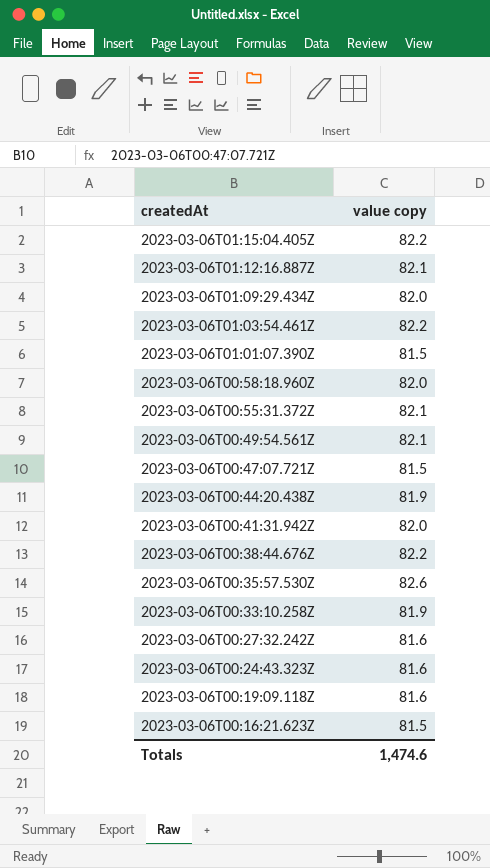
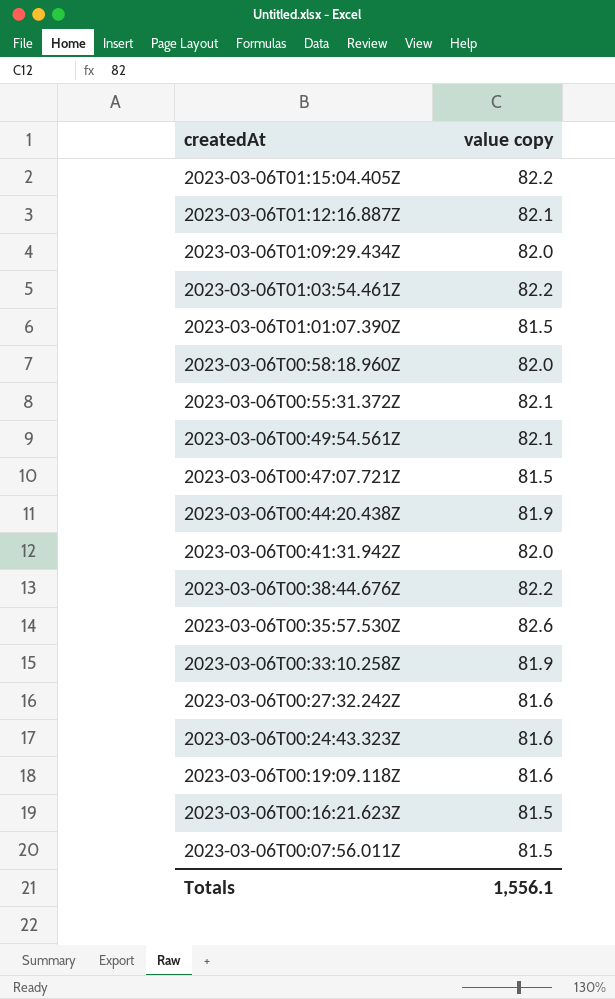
row 2023-03-06T00:07:56.011Z: none -> 81.5
Totals | value copy: 1,474.6 -> 1,556.1

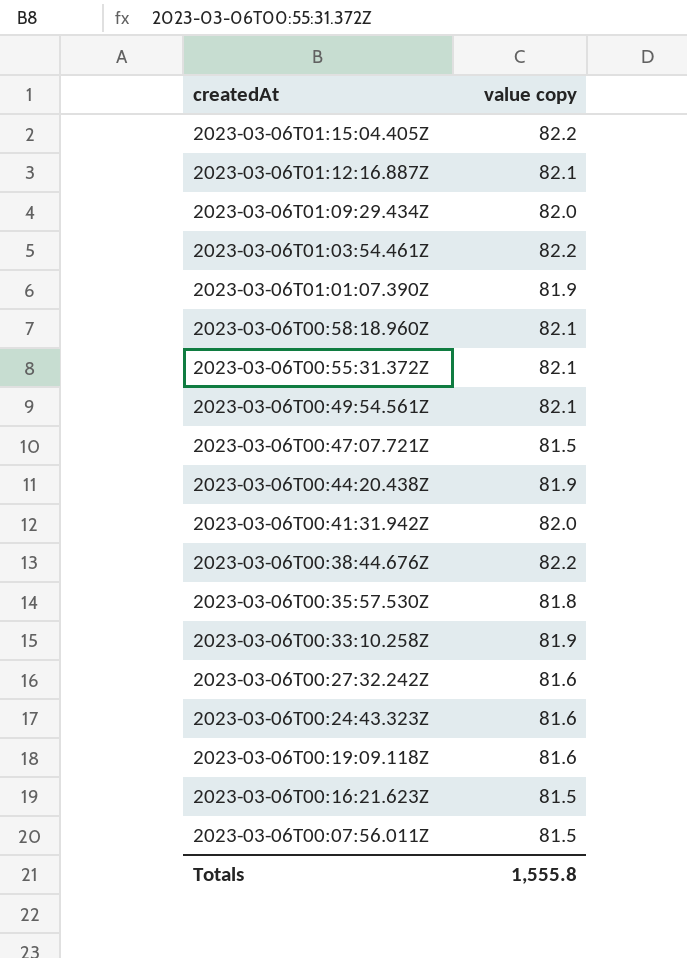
2023-03-06T01:01:07.390Z | value copy: 81.5 -> 81.9
2023-03-06T00:58:18.960Z | value copy: 82.0 -> 82.1
2023-03-06T00:35:57.530Z | value copy: 82.6 -> 81.8
Totals | value copy: 1,556.1 -> 1,555.8

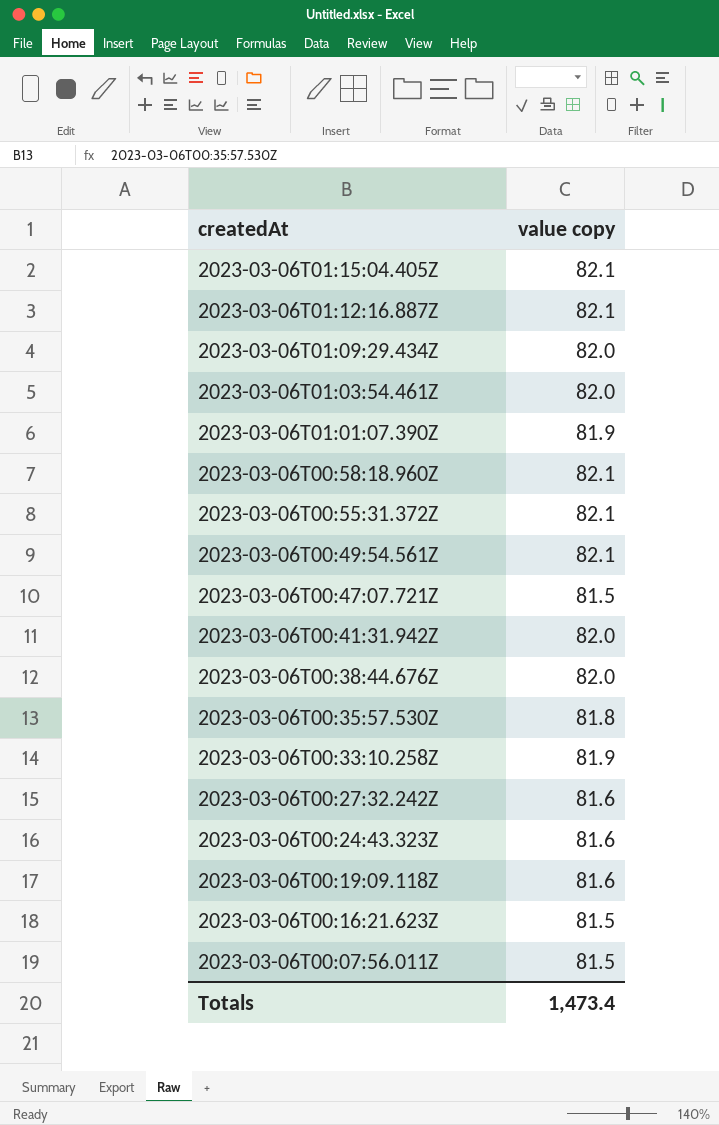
row 2023-03-06T00:44:20.438Z: 81.9 -> none
2023-03-06T01:15:04.405Z | value copy: 82.2 -> 82.1
2023-03-06T01:03:54.461Z | value copy: 82.2 -> 82.0
2023-03-06T00:38:44.676Z | value copy: 82.2 -> 82.0
Totals | value copy: 1,555.8 -> 1,473.4

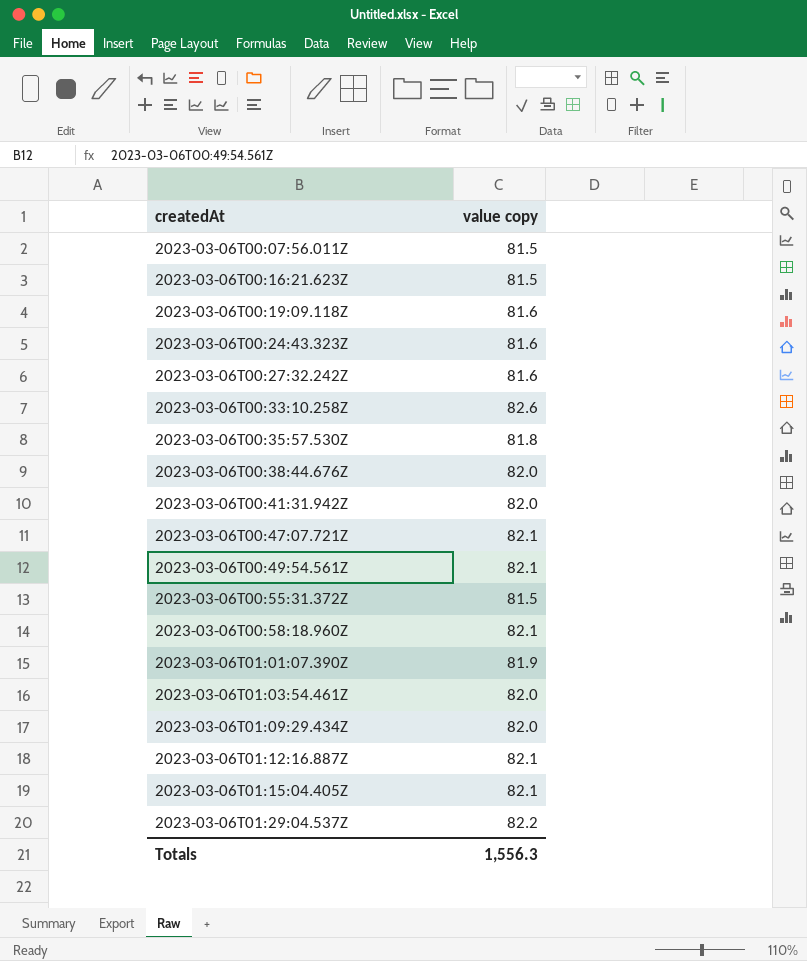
row order: createdAt descending -> createdAt ascending
2023-03-06T00:33:10.258Z | value copy: 81.9 -> 82.6
2023-03-06T00:47:07.721Z | value copy: 81.5 -> 82.1
2023-03-06T00:55:31.372Z | value copy: 82.1 -> 81.5
row 2023-03-06T01:29:04.537Z: none -> 82.2
Totals | value copy: 1,473.4 -> 1,556.3

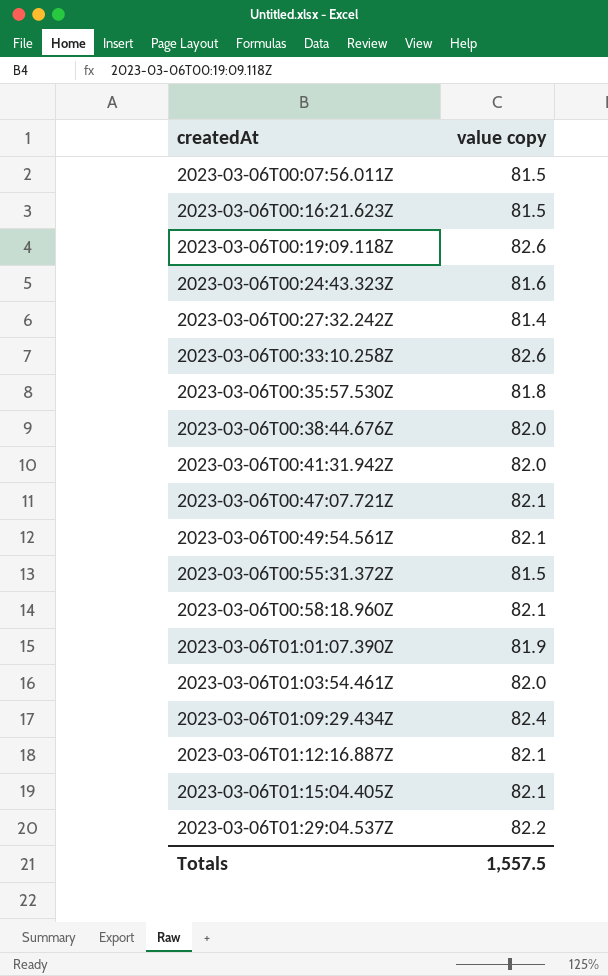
2023-03-06T00:19:09.118Z | value copy: 81.6 -> 82.6
2023-03-06T00:27:32.242Z | value copy: 81.6 -> 81.4
2023-03-06T01:09:29.434Z | value copy: 82.0 -> 82.4
Totals | value copy: 1,556.3 -> 1,557.5

